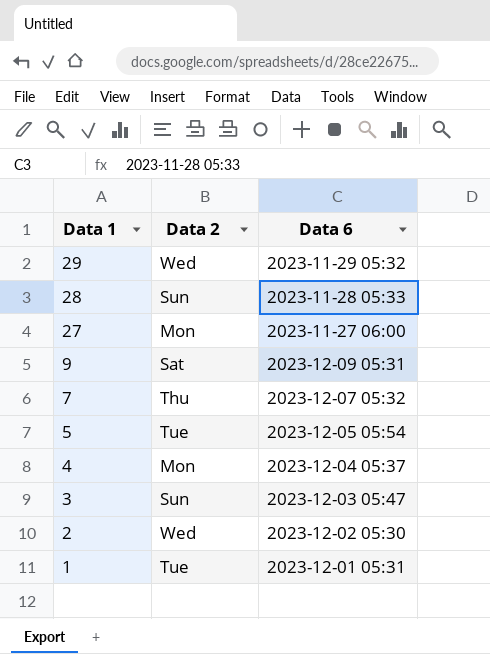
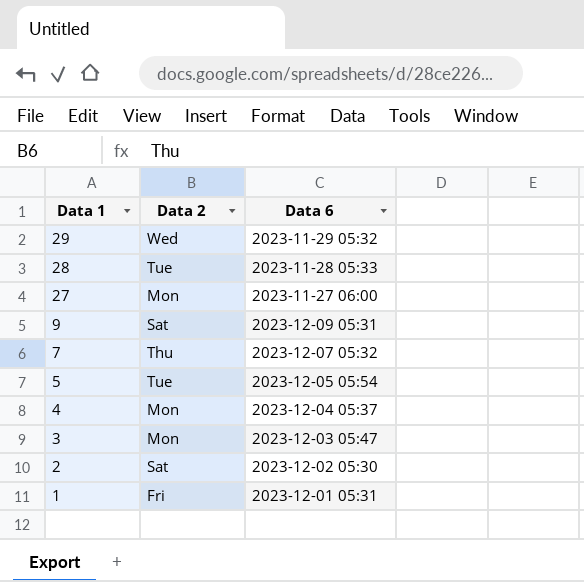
28 | Data 2: Sun -> Tue
3 | Data 2: Sun -> Mon
2 | Data 2: Wed -> Sat
1 | Data 2: Tue -> Fri

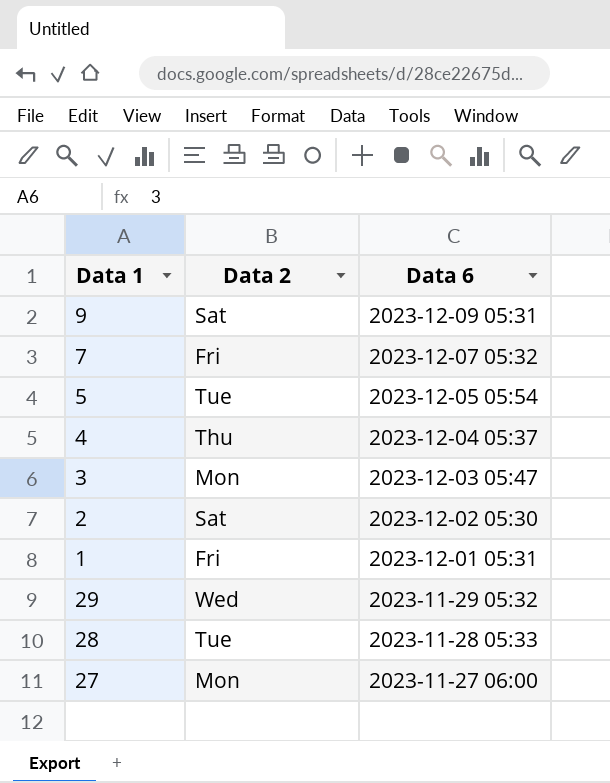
row order: Data 1 descending -> Data 6 descending
7 | Data 2: Thu -> Fri
4 | Data 2: Mon -> Thu

